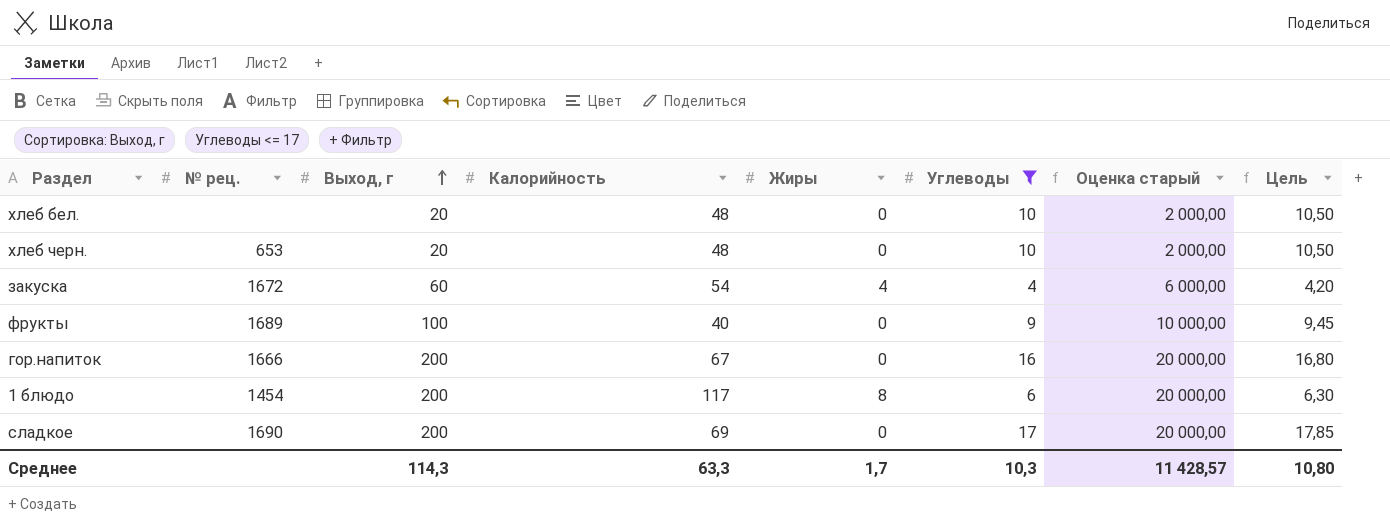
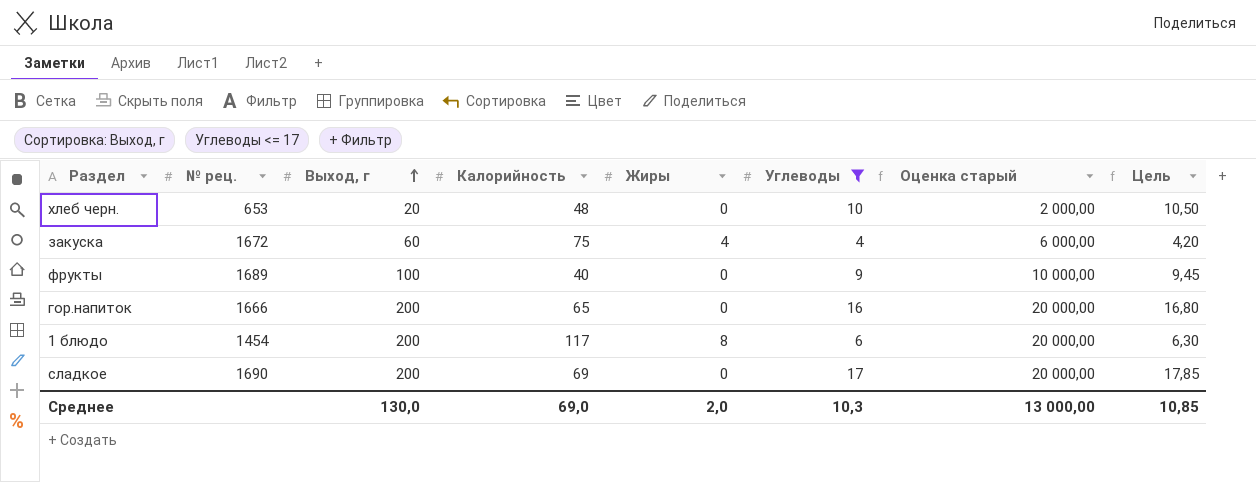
row хлеб бел.: none | 20 | 48 | 0 | 10 | 2 000,00 | 10,50 -> none
закуска | Калорийность: 54 -> 75
гор.напиток | Калорийность: 67 -> 65
Среднее | Выход, г: 114,3 -> 130,0
Среднее | Калорийность: 63,3 -> 69,0
Среднее | Жиры: 1,7 -> 2,0
Среднее | Оценка старый: 11 428,57 -> 13 000,00
Среднее | Цель: 10,80 -> 10,85

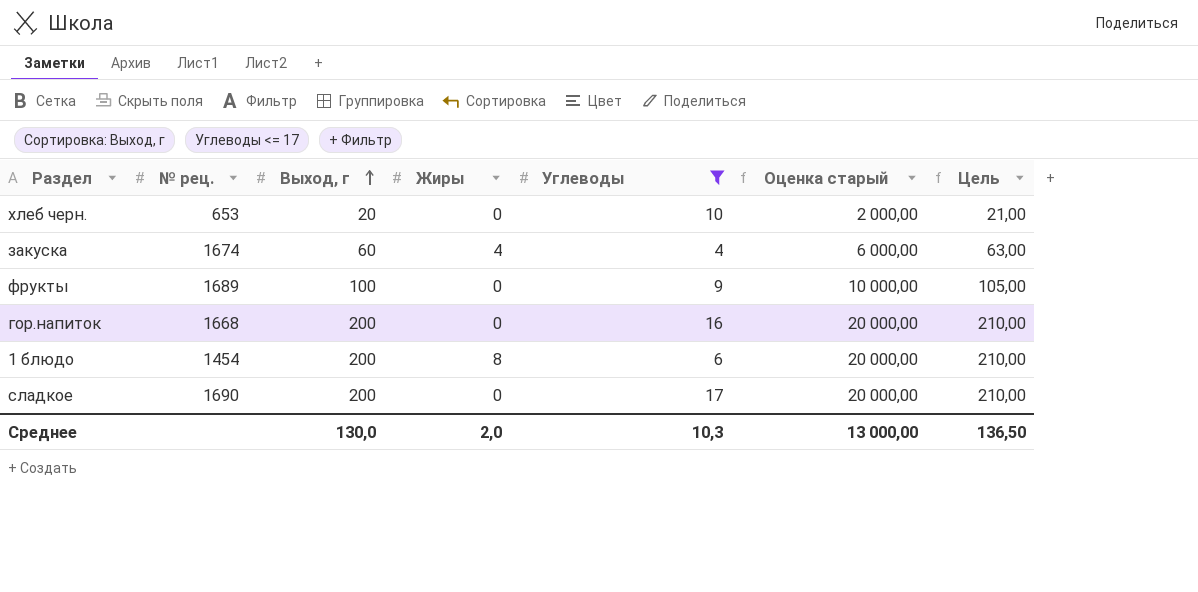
column Калорийность | position: 4 -> none
column Цель | formula: [Углеводы] * 1,05 -> [Выход, г] * 1,05
закуска | № рец.: 1672 -> 1674
гор.напиток | № рец.: 1666 -> 1668
Среднее | Цель: 10,85 -> 136,50

